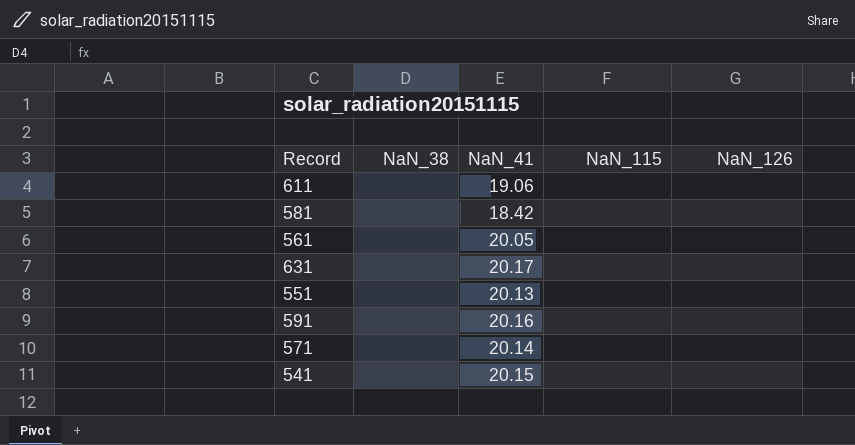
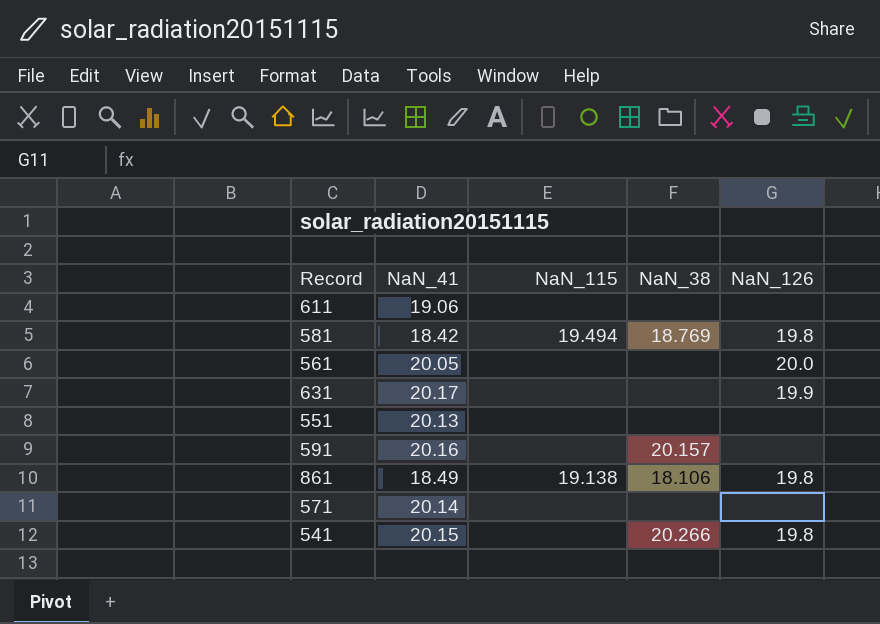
column NaN_38 | position: 2 -> 4
581 | NaN_115: none -> 19.494
581 | NaN_38: none -> 18.769
581 | NaN_126: none -> 19.8
561 | NaN_126: none -> 20.0
631 | NaN_126: none -> 19.9
591 | NaN_38: none -> 20.157
row 861: none -> 18.49 | 19.138 | 18.106 | 19.8
541 | NaN_38: none -> 20.266
541 | NaN_126: none -> 19.8

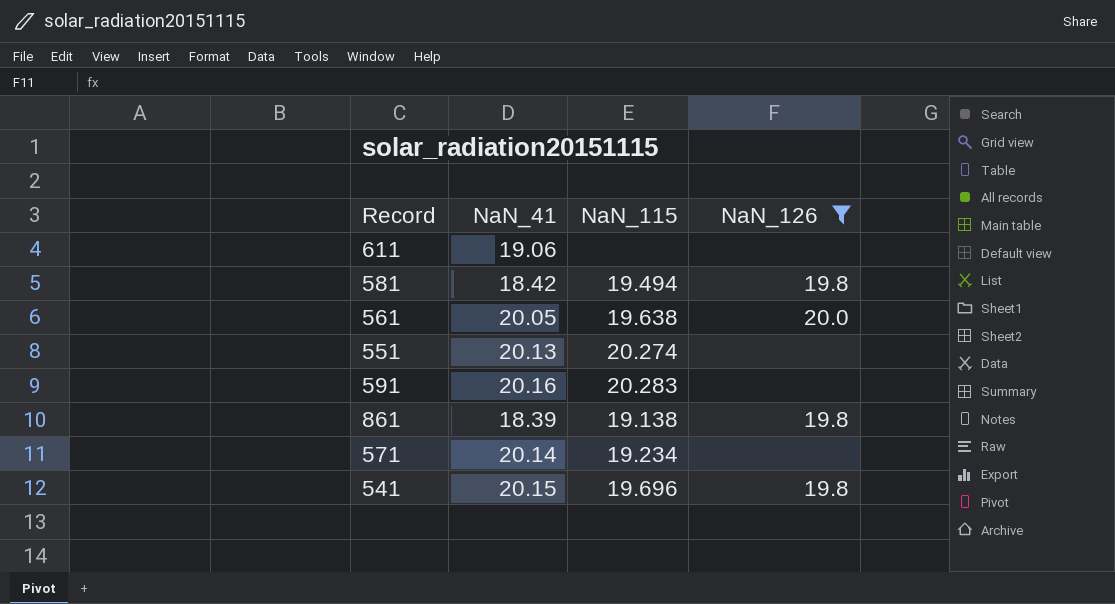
filter: none -> NaN_126 != 19.9
column NaN_38 | position: 4 -> none
561 | NaN_115: none -> 19.638
551 | NaN_115: none -> 20.274
591 | NaN_115: none -> 20.283
861 | NaN_41: 18.49 -> 18.39
571 | NaN_115: none -> 19.234
541 | NaN_115: none -> 19.696

